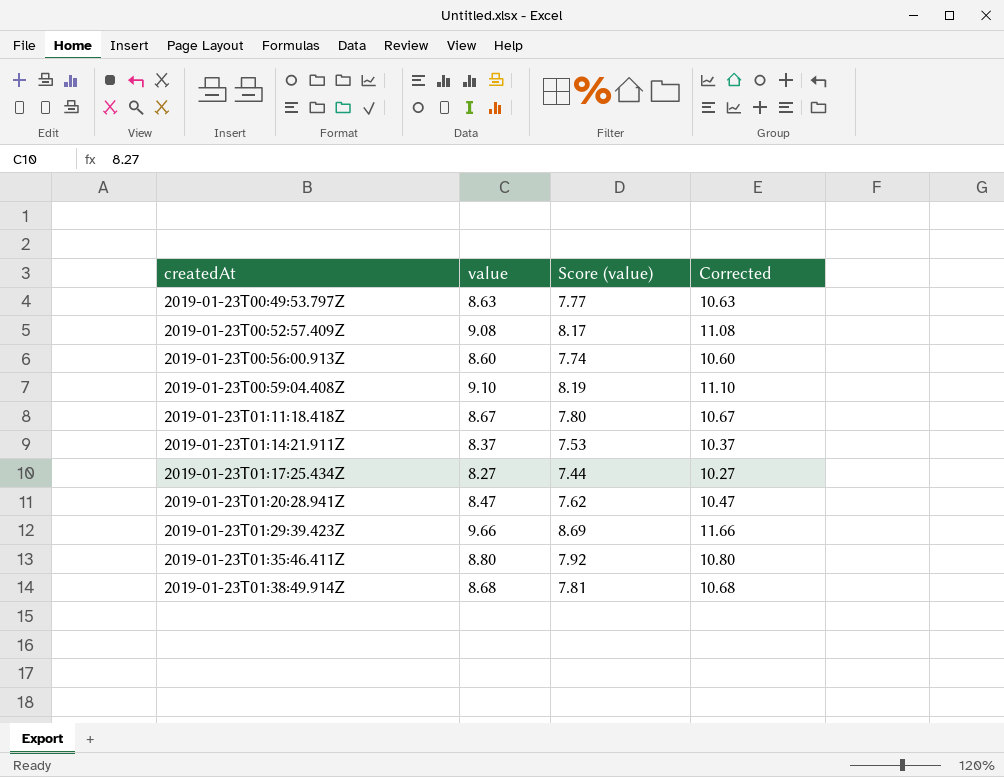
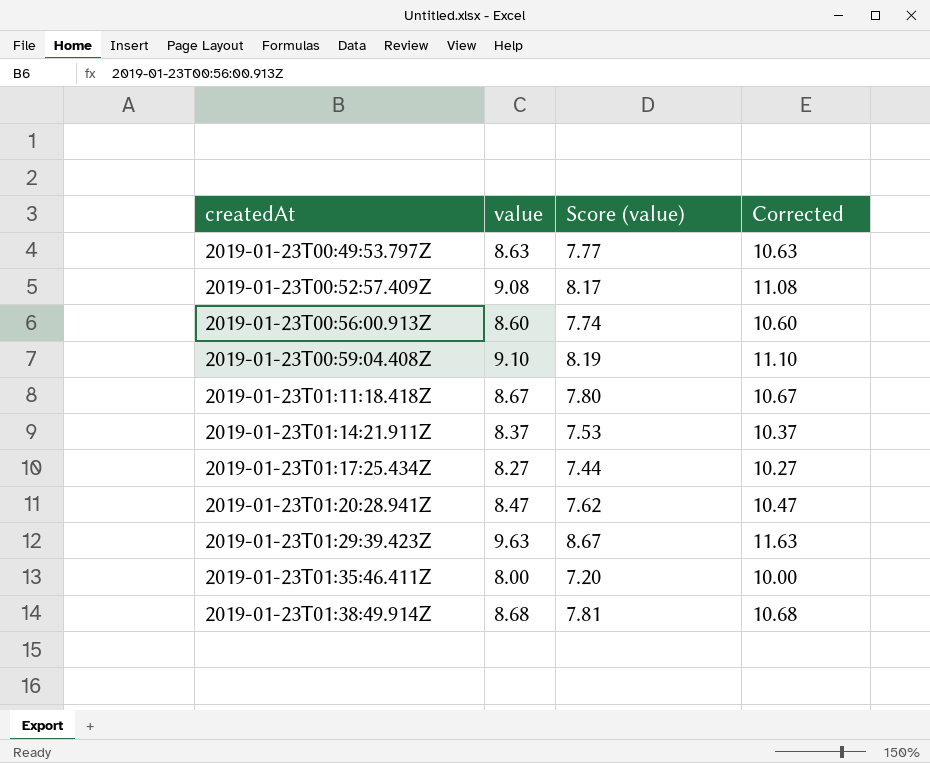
2019-01-23T01:29:39.423Z | value: 9.66 -> 9.63
2019-01-23T01:29:39.423Z | Score (value): 8.69 -> 8.67
2019-01-23T01:29:39.423Z | Corrected: 11.66 -> 11.63
2019-01-23T01:35:46.411Z | value: 8.80 -> 8.00
2019-01-23T01:35:46.411Z | Score (value): 7.92 -> 7.20
2019-01-23T01:35:46.411Z | Corrected: 10.80 -> 10.00

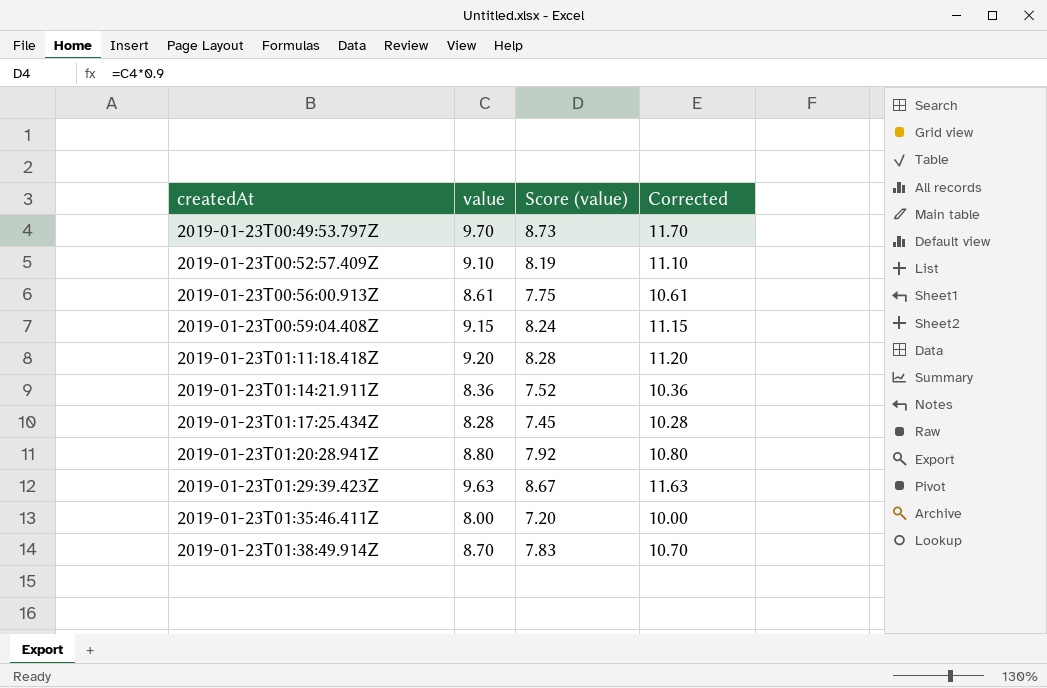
2019-01-23T00:49:53.797Z | value: 8.63 -> 9.70
2019-01-23T00:49:53.797Z | Score (value): 7.77 -> 8.73
2019-01-23T00:49:53.797Z | Corrected: 10.63 -> 11.70
2019-01-23T00:52:57.409Z | value: 9.08 -> 9.10
2019-01-23T00:52:57.409Z | Score (value): 8.17 -> 8.19
2019-01-23T00:52:57.409Z | Corrected: 11.08 -> 11.10
2019-01-23T00:56:00.913Z | value: 8.60 -> 8.61
2019-01-23T00:56:00.913Z | Score (value): 7.74 -> 7.75
2019-01-23T00:56:00.913Z | Corrected: 10.60 -> 10.61
2019-01-23T00:59:04.408Z | value: 9.10 -> 9.15
2019-01-23T00:59:04.408Z | Score (value): 8.19 -> 8.24
2019-01-23T00:59:04.408Z | Corrected: 11.10 -> 11.15
2019-01-23T01:11:18.418Z | value: 8.67 -> 9.20
2019-01-23T01:11:18.418Z | Score (value): 7.80 -> 8.28
2019-01-23T01:11:18.418Z | Corrected: 10.67 -> 11.20
2019-01-23T01:14:21.911Z | value: 8.37 -> 8.36
2019-01-23T01:14:21.911Z | Score (value): 7.53 -> 7.52
2019-01-23T01:14:21.911Z | Corrected: 10.37 -> 10.36
2019-01-23T01:17:25.434Z | value: 8.27 -> 8.28
2019-01-23T01:17:25.434Z | Score (value): 7.44 -> 7.45
2019-01-23T01:17:25.434Z | Corrected: 10.27 -> 10.28
2019-01-23T01:20:28.941Z | value: 8.47 -> 8.80
2019-01-23T01:20:28.941Z | Score (value): 7.62 -> 7.92
2019-01-23T01:20:28.941Z | Corrected: 10.47 -> 10.80
2019-01-23T01:38:49.914Z | value: 8.68 -> 8.70
2019-01-23T01:38:49.914Z | Score (value): 7.81 -> 7.83
2019-01-23T01:38:49.914Z | Corrected: 10.68 -> 10.70

